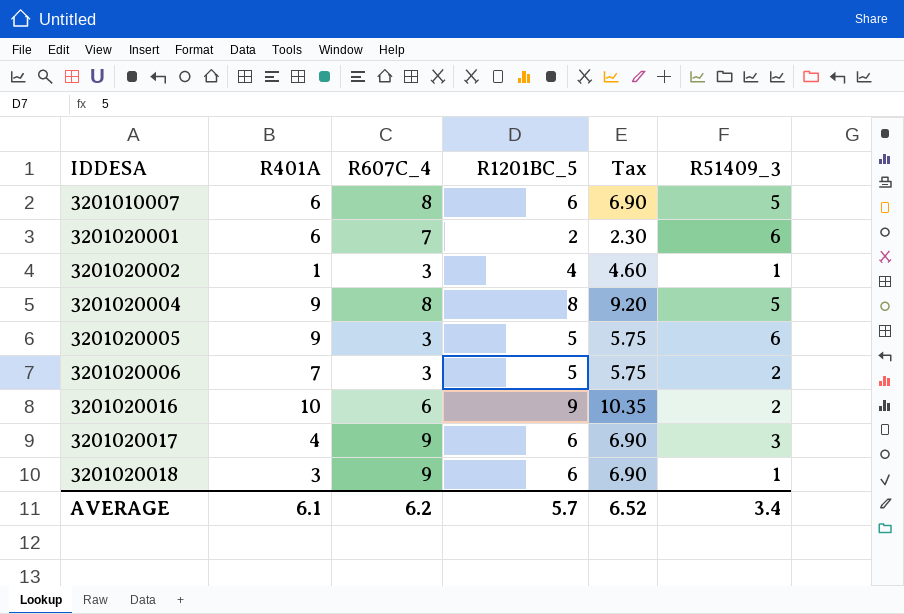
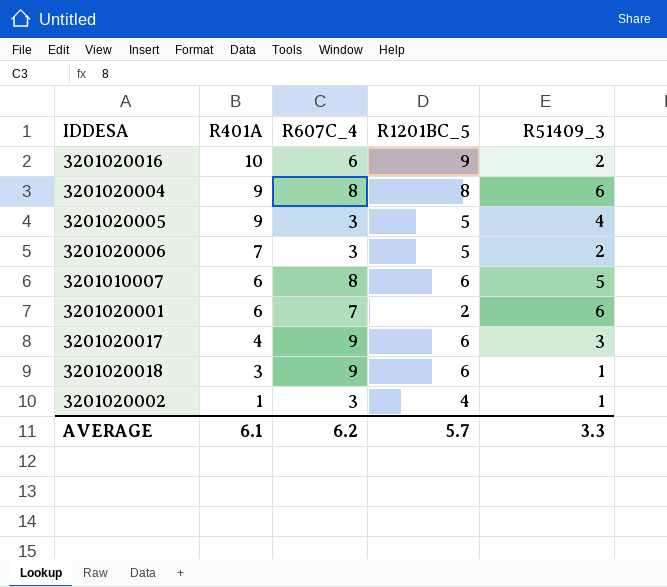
row order: IDDESA ascending -> R401A descending
column Tax | formula: [R1201BC_5] * 1.15 -> none
3201020004 | R51409_3: 5 -> 6
3201020005 | R51409_3: 6 -> 4
AVERAGE | R51409_3: 3.4 -> 3.3

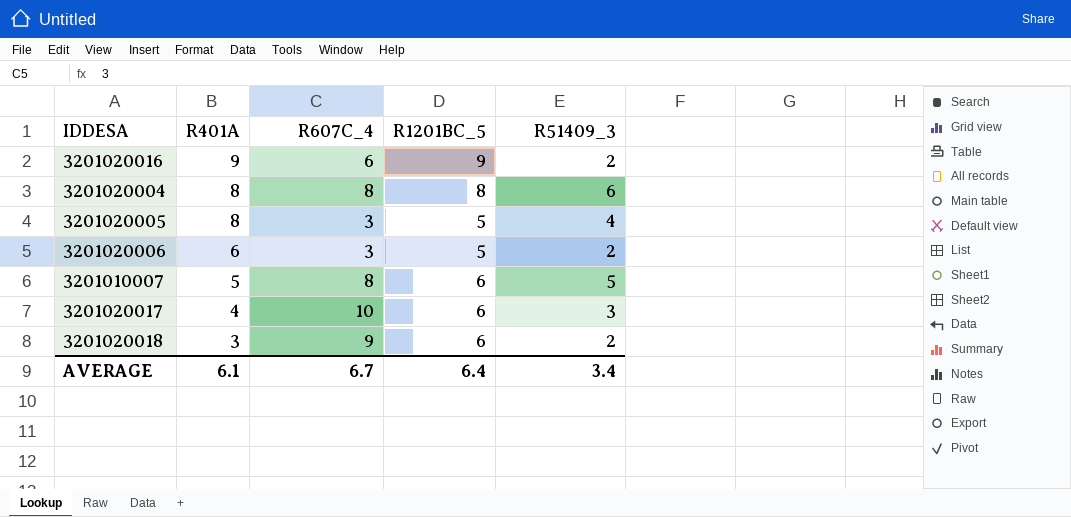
row 3201020001: 6 | 7 | 2 | 6 -> none
row 3201020002: 1 | 3 | 4 | 1 -> none
3201020016 | R401A: 10 -> 9
3201020004 | R401A: 9 -> 8
3201020005 | R401A: 9 -> 8
3201020006 | R401A: 7 -> 6
3201010007 | R401A: 6 -> 5
3201020017 | R607C_4: 9 -> 10
3201020018 | R51409_3: 1 -> 2
AVERAGE | R607C_4: 6.2 -> 6.7
AVERAGE | R1201BC_5: 5.7 -> 6.4
AVERAGE | R51409_3: 3.3 -> 3.4

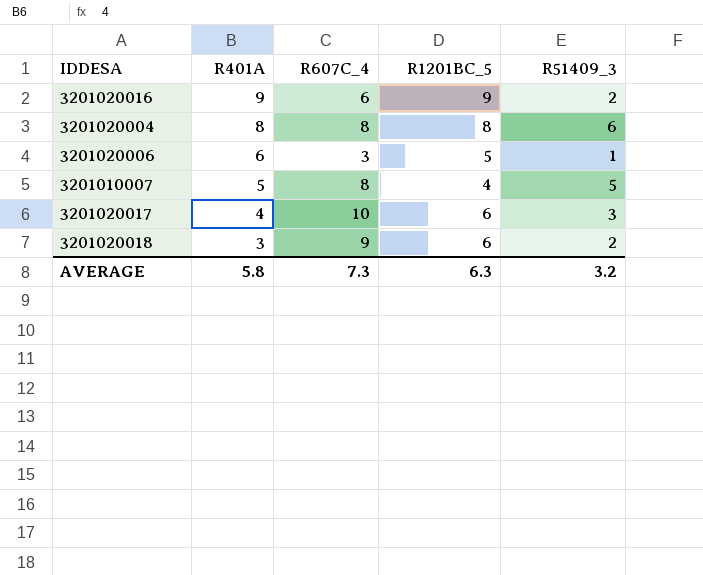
row 3201020005: 8 | 3 | 5 | 4 -> none
3201020006 | R51409_3: 2 -> 1
3201010007 | R1201BC_5: 6 -> 4
AVERAGE | R401A: 6.1 -> 5.8
AVERAGE | R607C_4: 6.7 -> 7.3
AVERAGE | R1201BC_5: 6.4 -> 6.3
AVERAGE | R51409_3: 3.4 -> 3.2

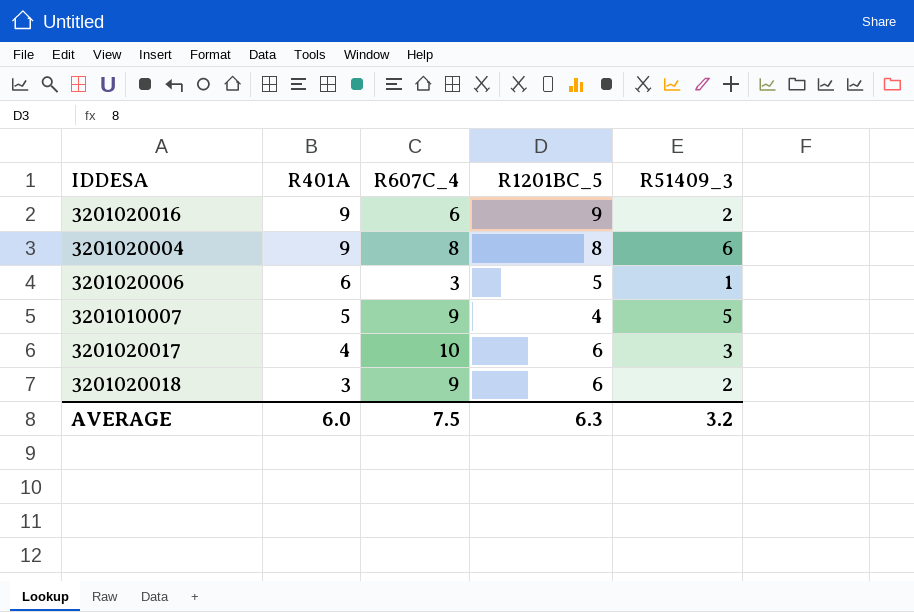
3201020004 | R401A: 8 -> 9
3201010007 | R607C_4: 8 -> 9
AVERAGE | R401A: 5.8 -> 6.0
AVERAGE | R607C_4: 7.3 -> 7.5

